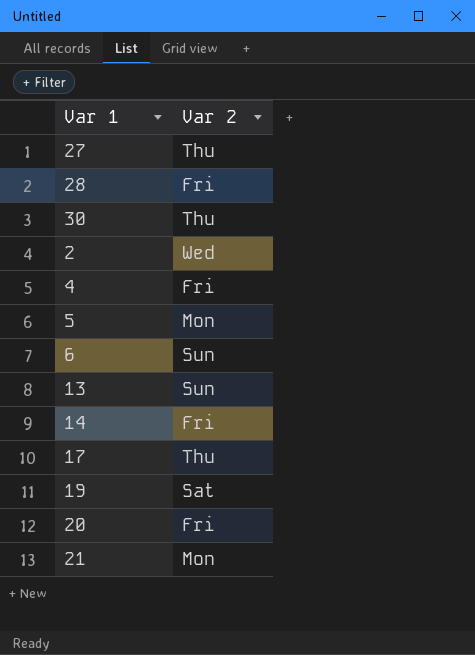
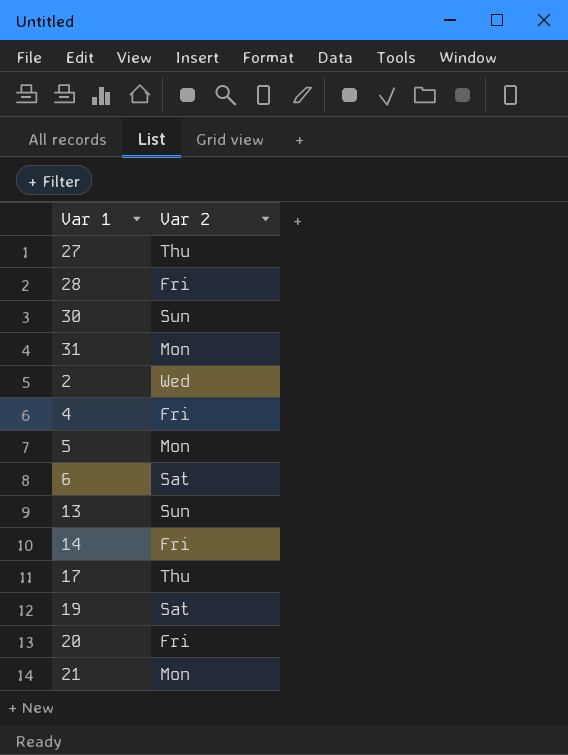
30 | Var 2: Thu -> Sun
row 31: none -> Mon
6 | Var 2: Sun -> Sat

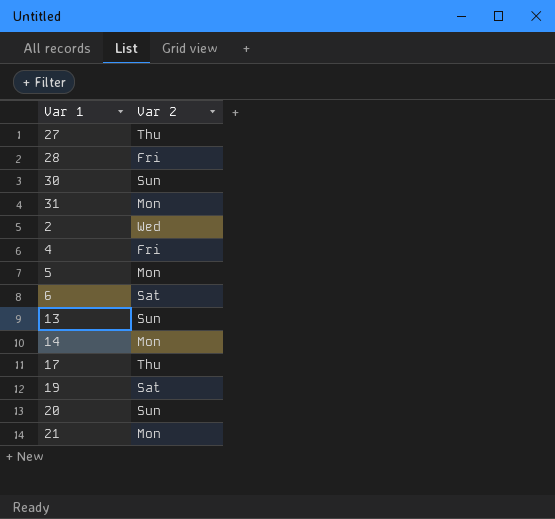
14 | Var 2: Fri -> Mon
20 | Var 2: Fri -> Sun

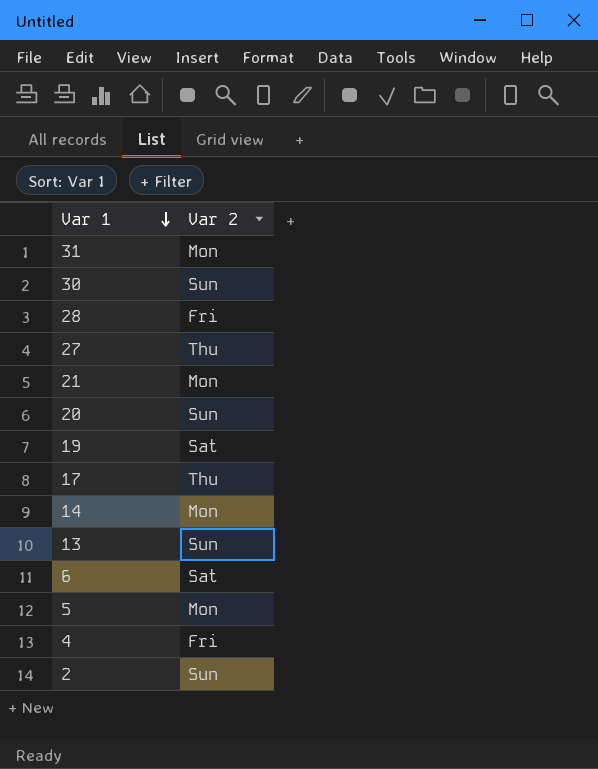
row order: none -> Var 1 descending
2 | Var 2: Wed -> Sun

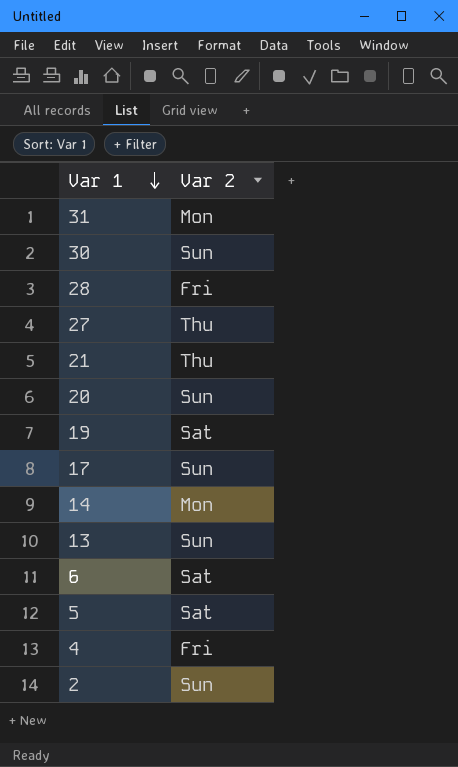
21 | Var 2: Mon -> Thu
17 | Var 2: Thu -> Sun
5 | Var 2: Mon -> Sat

